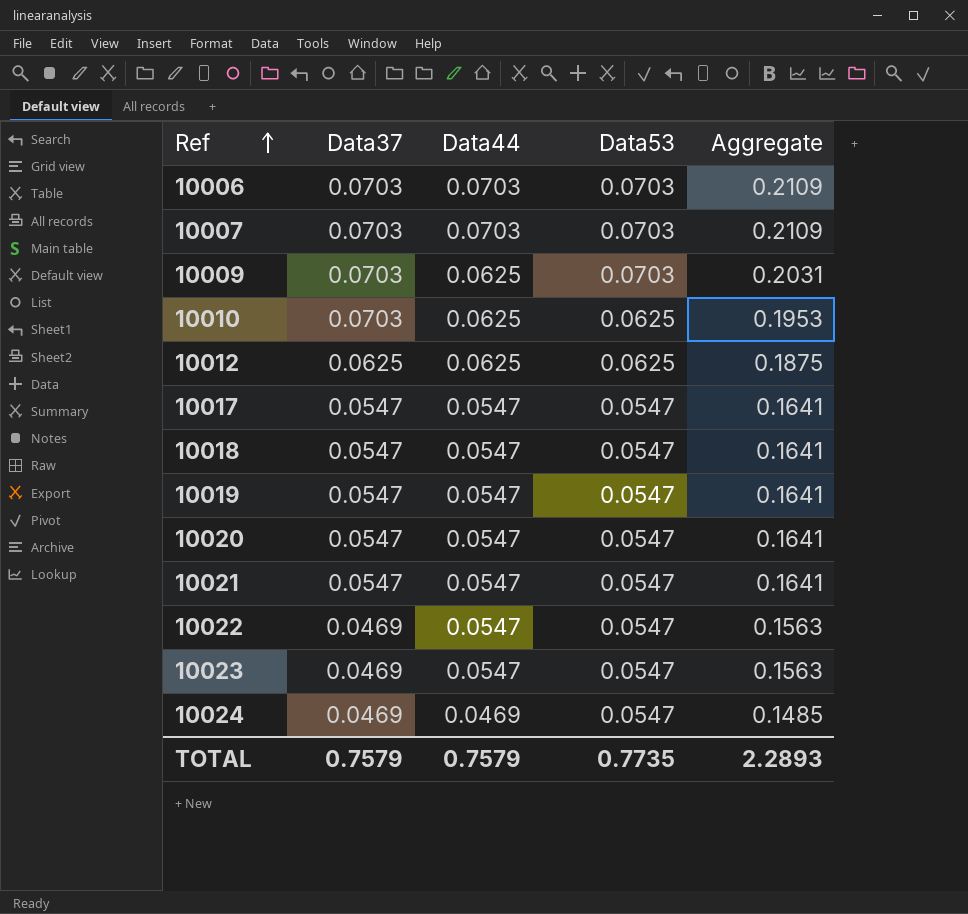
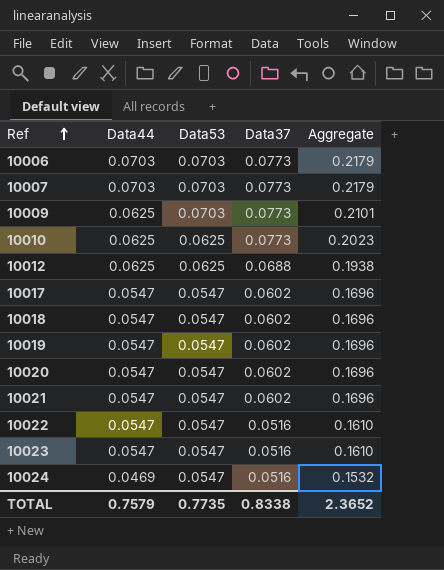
column Data37 | position: 2 -> 4
10006 | Data37: 0.0703 -> 0.0773
10006 | Aggregate: 0.2109 -> 0.2179
10007 | Data37: 0.0703 -> 0.0773
10007 | Aggregate: 0.2109 -> 0.2179
10009 | Data37: 0.0703 -> 0.0773
10009 | Aggregate: 0.2031 -> 0.2101
10010 | Data37: 0.0703 -> 0.0773
10010 | Aggregate: 0.1953 -> 0.2023
10012 | Data37: 0.0625 -> 0.0688
10012 | Aggregate: 0.1875 -> 0.1938
10017 | Data37: 0.0547 -> 0.0602
10017 | Aggregate: 0.1641 -> 0.1696
10018 | Data37: 0.0547 -> 0.0602
10018 | Aggregate: 0.1641 -> 0.1696
10019 | Data37: 0.0547 -> 0.0602
10019 | Aggregate: 0.1641 -> 0.1696
10020 | Data37: 0.0547 -> 0.0602
10020 | Aggregate: 0.1641 -> 0.1696
10021 | Data37: 0.0547 -> 0.0602
10021 | Aggregate: 0.1641 -> 0.1696
10022 | Data37: 0.0469 -> 0.0516
10022 | Aggregate: 0.1563 -> 0.1610
10023 | Data37: 0.0469 -> 0.0516
10023 | Aggregate: 0.1563 -> 0.1610
10024 | Data37: 0.0469 -> 0.0516
10024 | Aggregate: 0.1485 -> 0.1532
TOTAL | Data37: 0.7579 -> 0.8338
TOTAL | Aggregate: 2.2893 -> 2.3652

